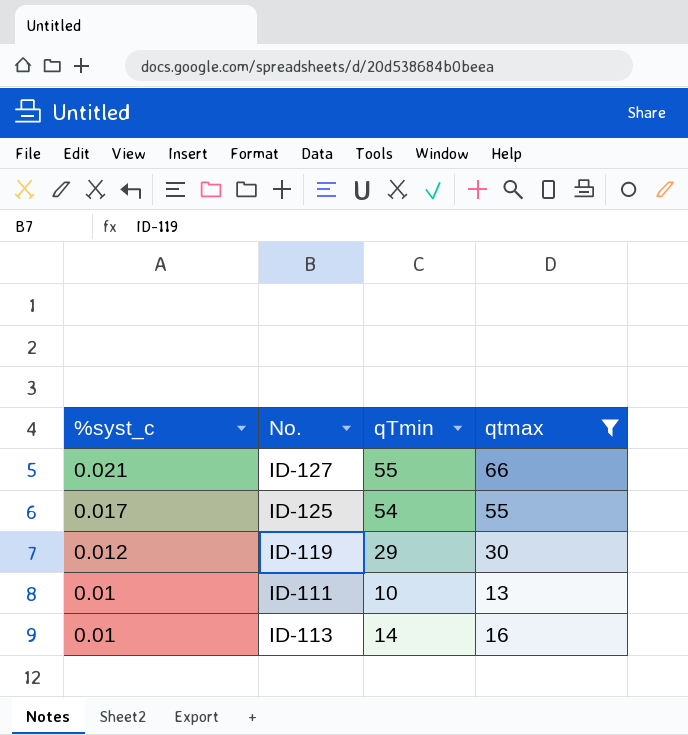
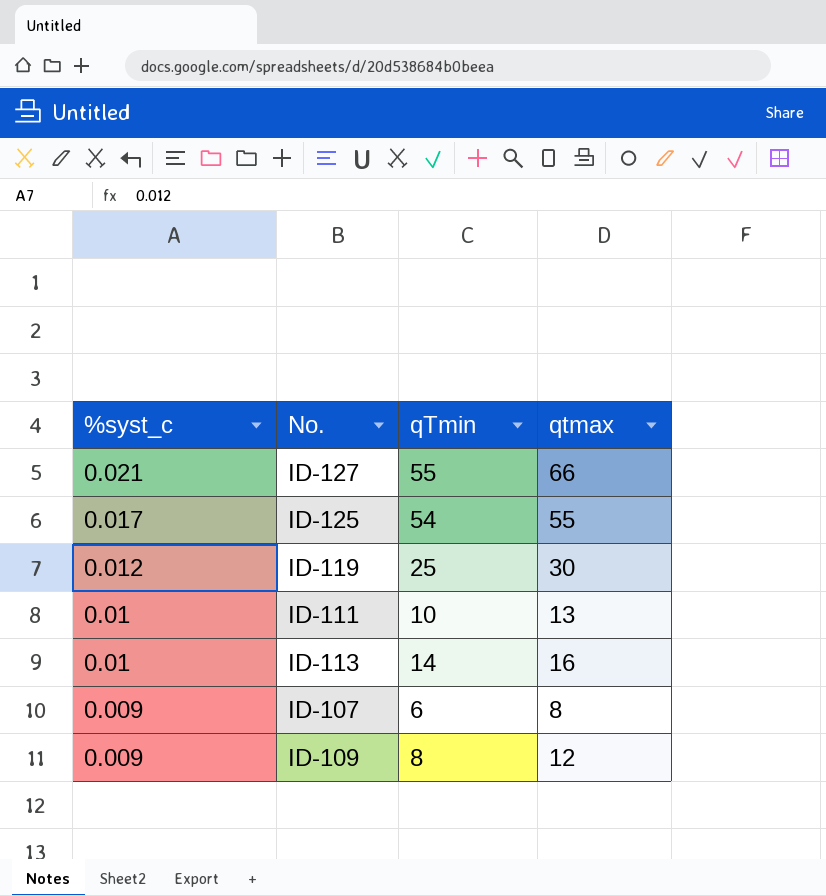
filter: qtmax >= 13 -> none
ID-119 | qTmin: 29 -> 25

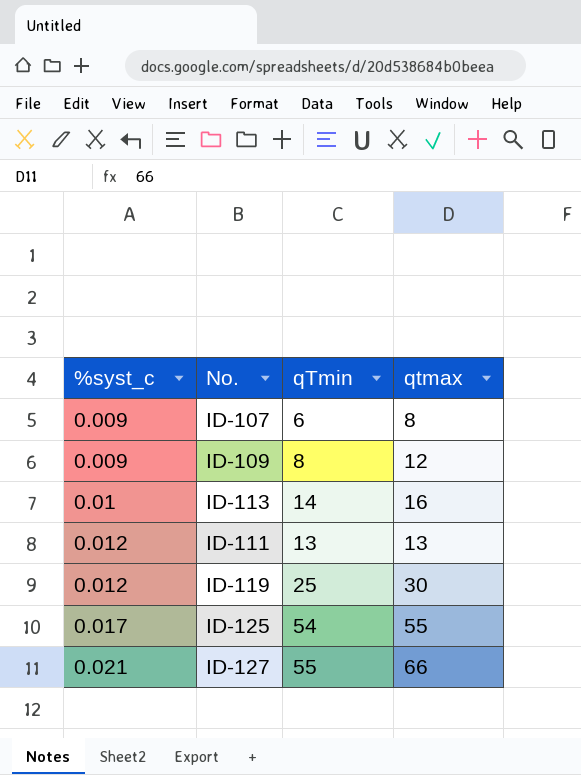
row order: %syst_c descending -> %syst_c ascending
ID-111 | %syst_c: 0.01 -> 0.012
ID-111 | qTmin: 10 -> 13

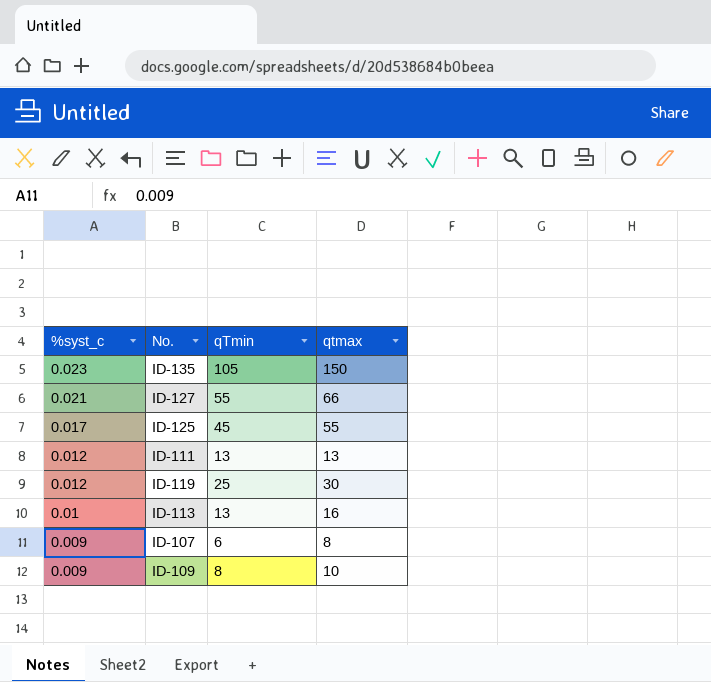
row order: %syst_c ascending -> %syst_c descending
row ID-135: none -> 0.023 | 105 | 150
ID-125 | qTmin: 54 -> 45
ID-113 | qTmin: 14 -> 13
ID-109 | qtmax: 12 -> 10

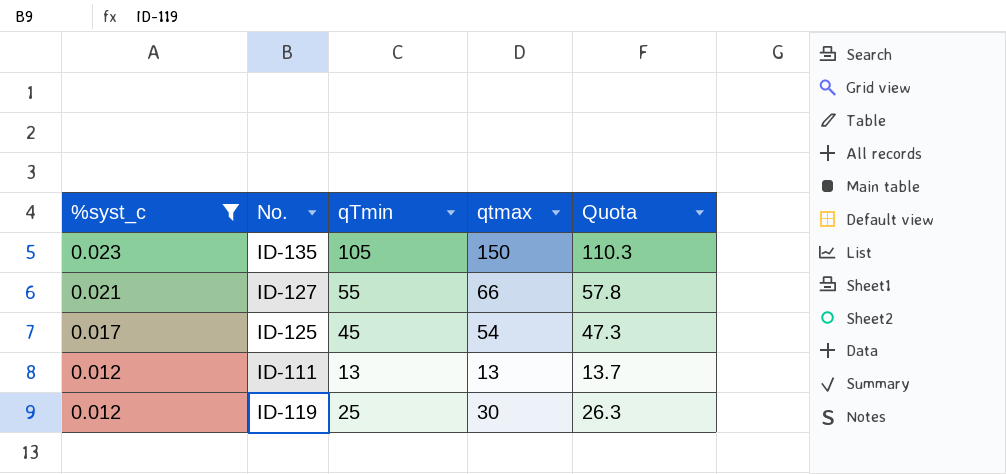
filter: none -> %syst_c >= 0.012
column Quota | formula: none -> [qTmin] * 1.05
ID-125 | qtmax: 55 -> 54

